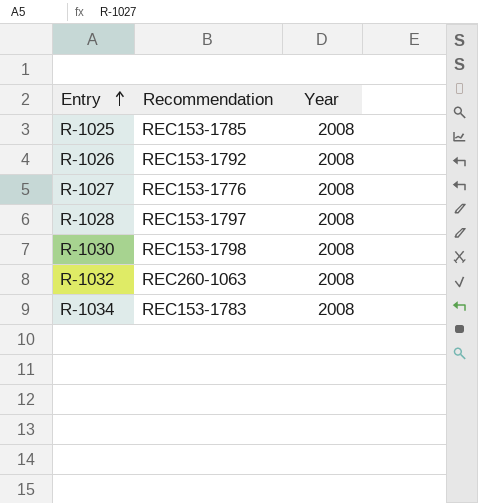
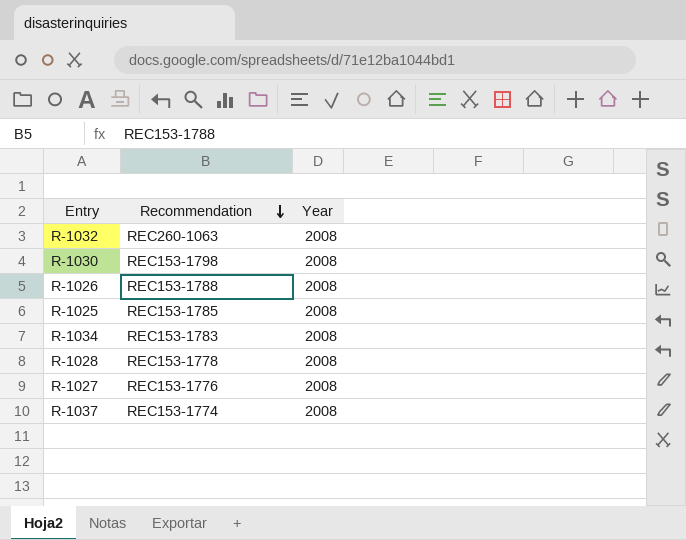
row order: Entry ascending -> Recommendation descending
R-1026 | Recommendation: REC153-1792 -> REC153-1788
R-1028 | Recommendation: REC153-1797 -> REC153-1778
row R-1037: none -> REC153-1774 | 2008

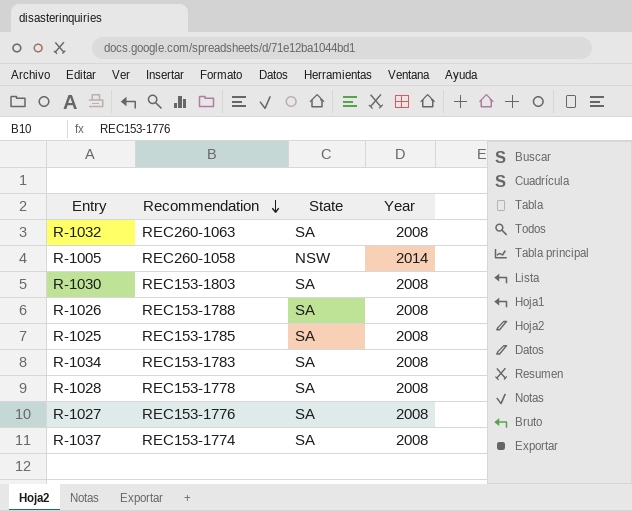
column State | position: none -> 3
row R-1005: none -> REC260-1058 | NSW | 2014
R-1030 | Recommendation: REC153-1798 -> REC153-1803

